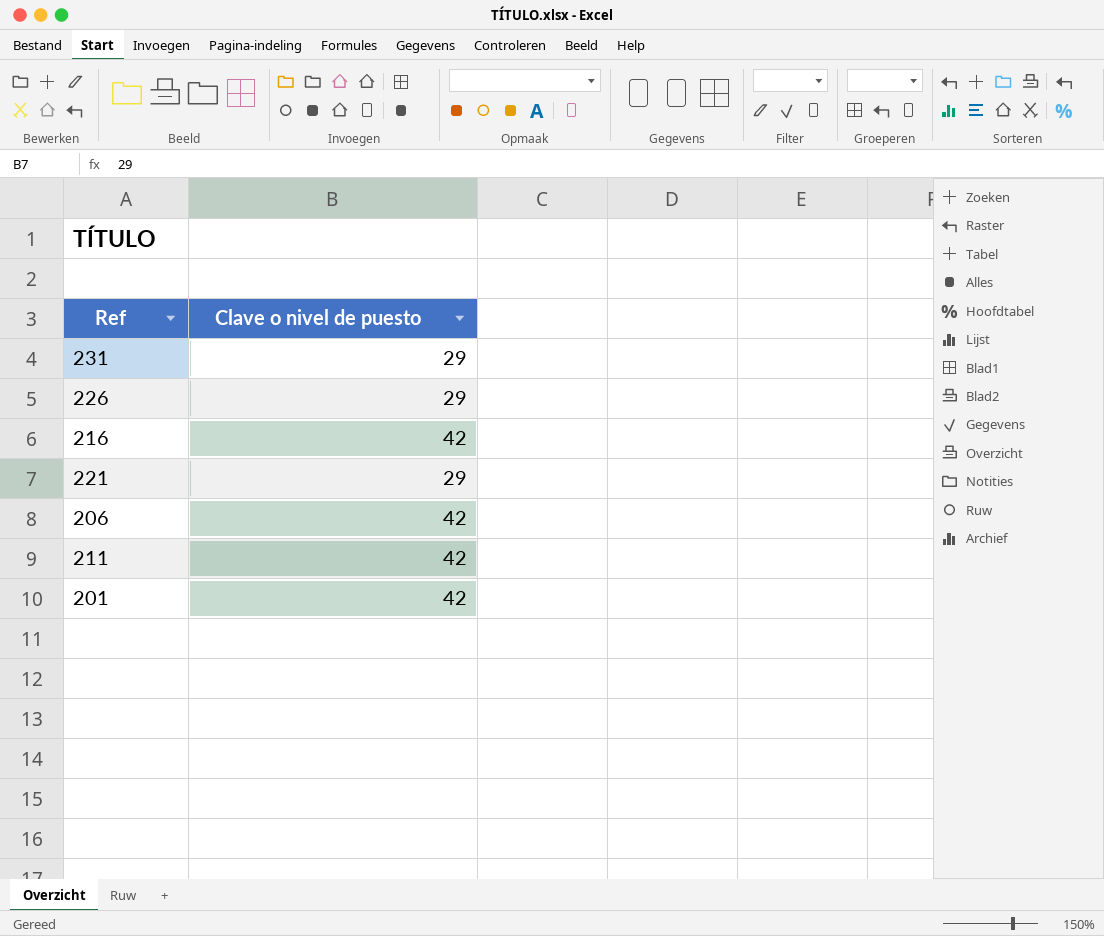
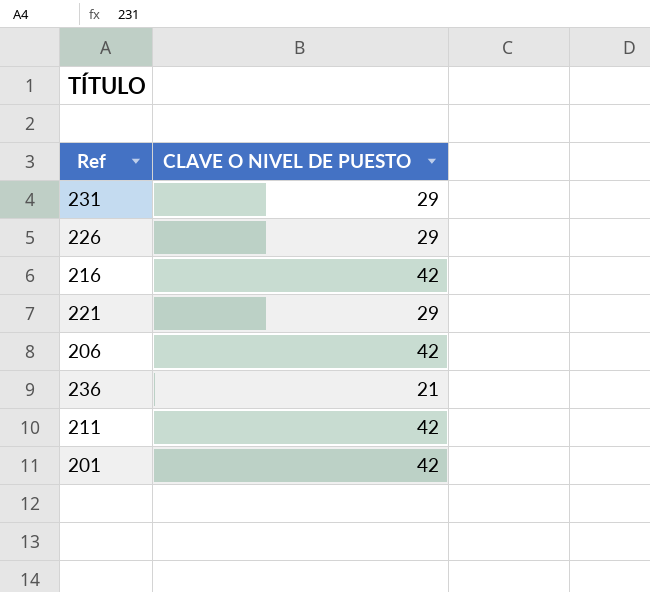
column name: Clave o nivel de puesto -> CLAVE O NIVEL DE PUESTO
row 236: none -> 21

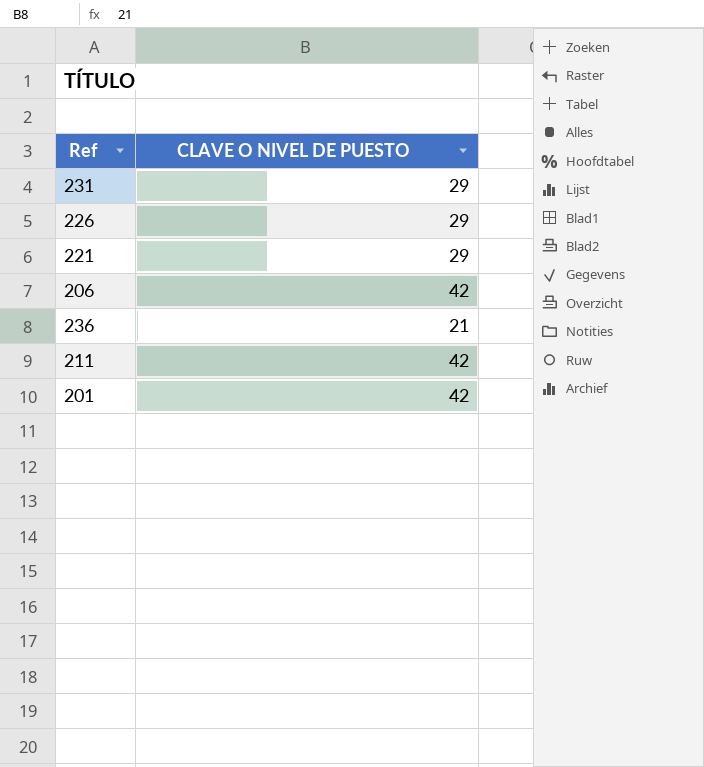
row 216: 42 -> none

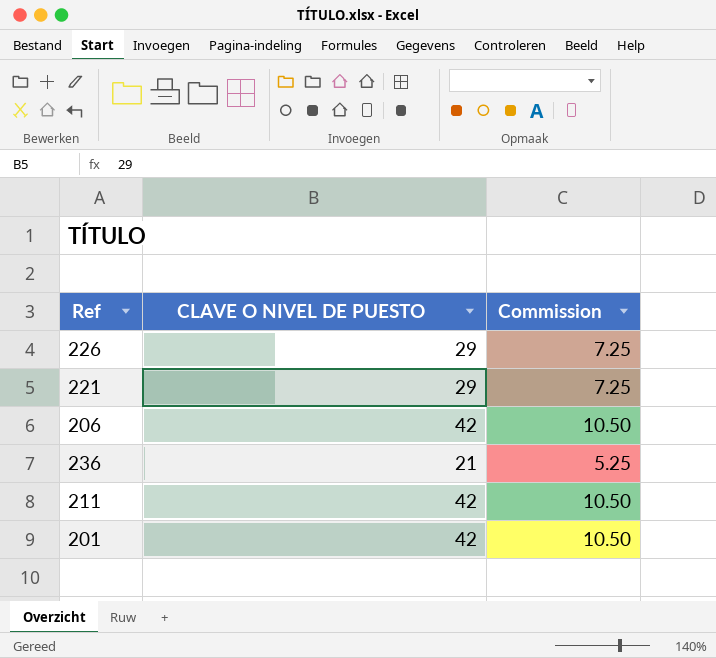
column Commission | formula: none -> [CLAVE O NIVEL DE PUESTO] * 0.25
row 231: 29 -> none

